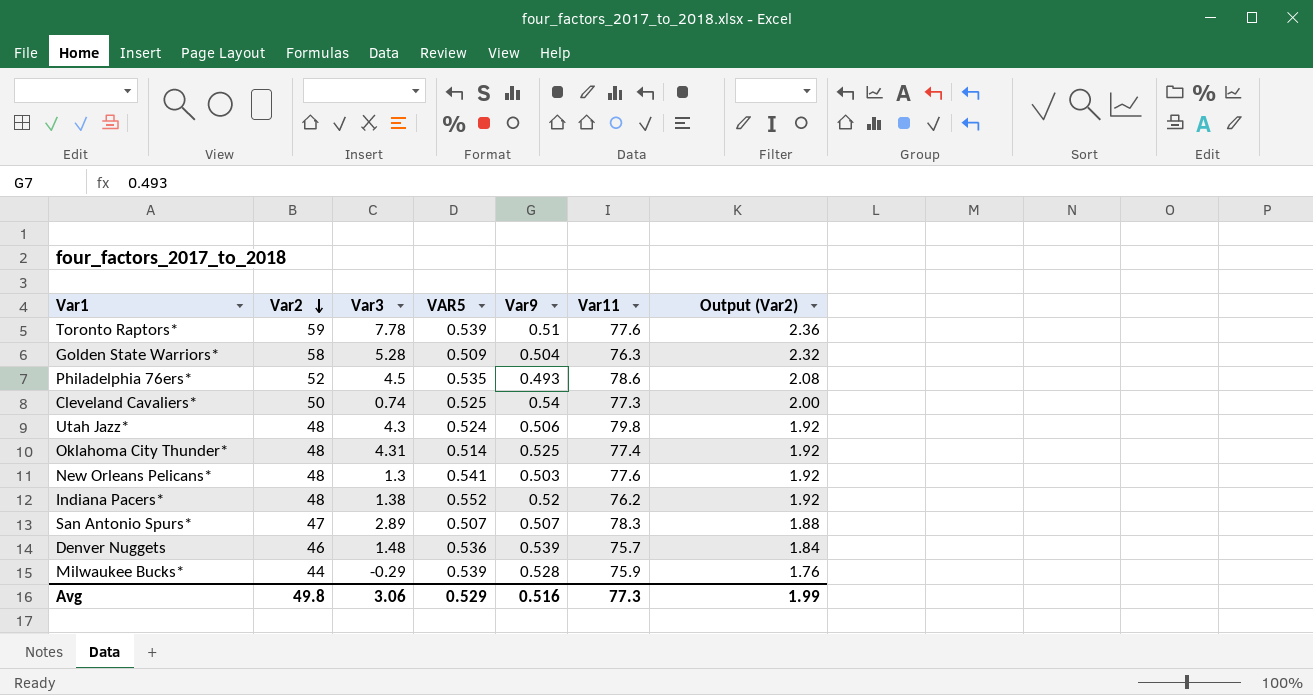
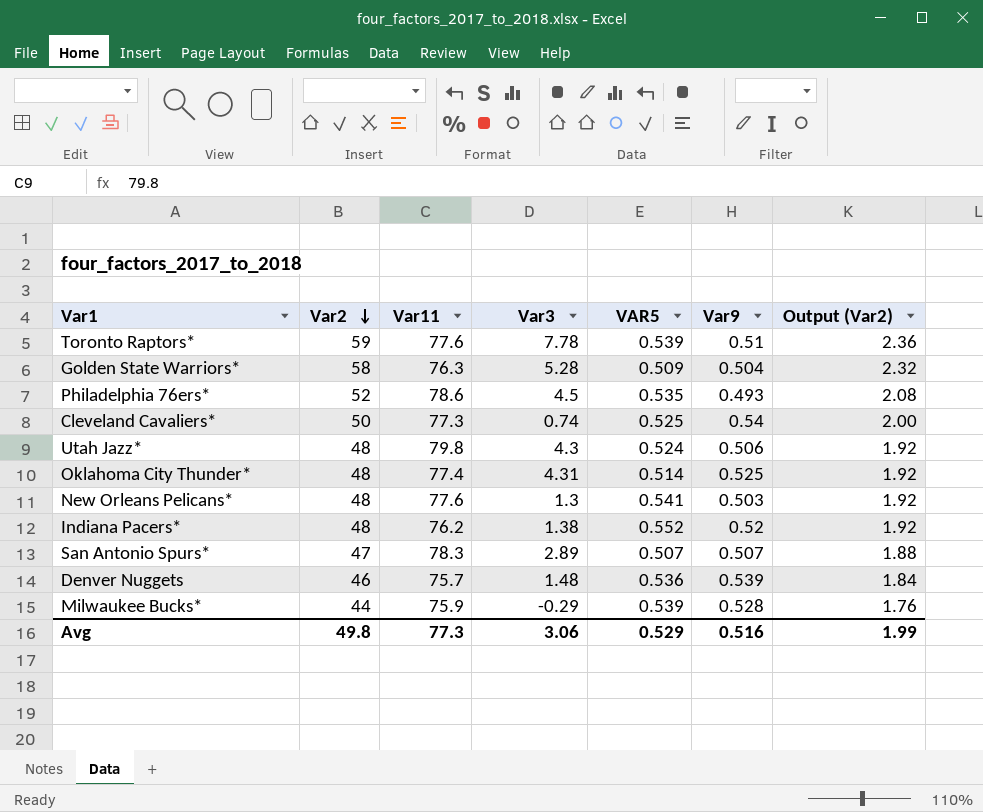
column Var11 | position: 6 -> 3

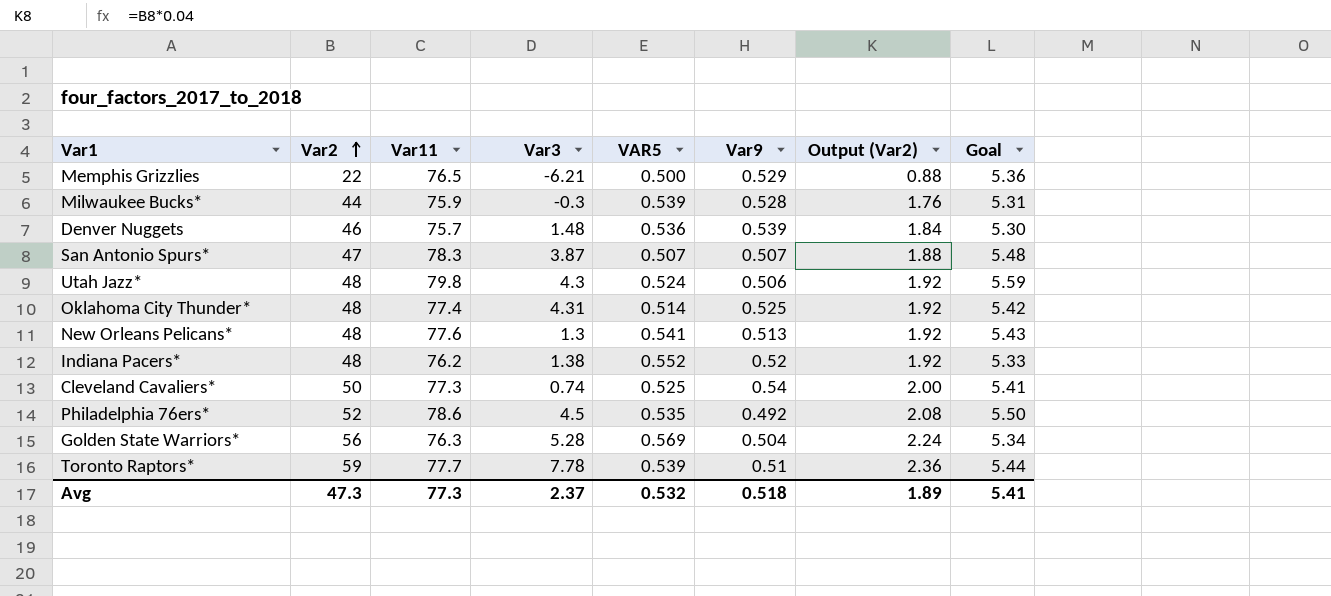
row order: Var2 descending -> Var2 ascending
column Goal | formula: none -> [Var11] * 0.07
row Memphis Grizzlies: none -> 22 | 76.5 | -6.21 | 0.500 | 0.529 | 0.88 | 5.36
Milwaukee Bucks* | Var3: -0.29 -> -0.3
San Antonio Spurs* | Var3: 2.89 -> 3.87
New Orleans Pelicans* | Var9: 0.503 -> 0.513
Philadelphia 76ers* | Var9: 0.493 -> 0.492
Golden State Warriors* | Var2: 58 -> 56
Golden State Warriors* | VAR5: 0.509 -> 0.569
Golden State Warriors* | Output (Var2): 2.32 -> 2.24
Toronto Raptors* | Var11: 77.6 -> 77.7
Avg | Var2: 49.8 -> 47.3
Avg | Var3: 3.06 -> 2.37
Avg | VAR5: 0.529 -> 0.532
Avg | Var9: 0.516 -> 0.518
Avg | Output (Var2): 1.99 -> 1.89

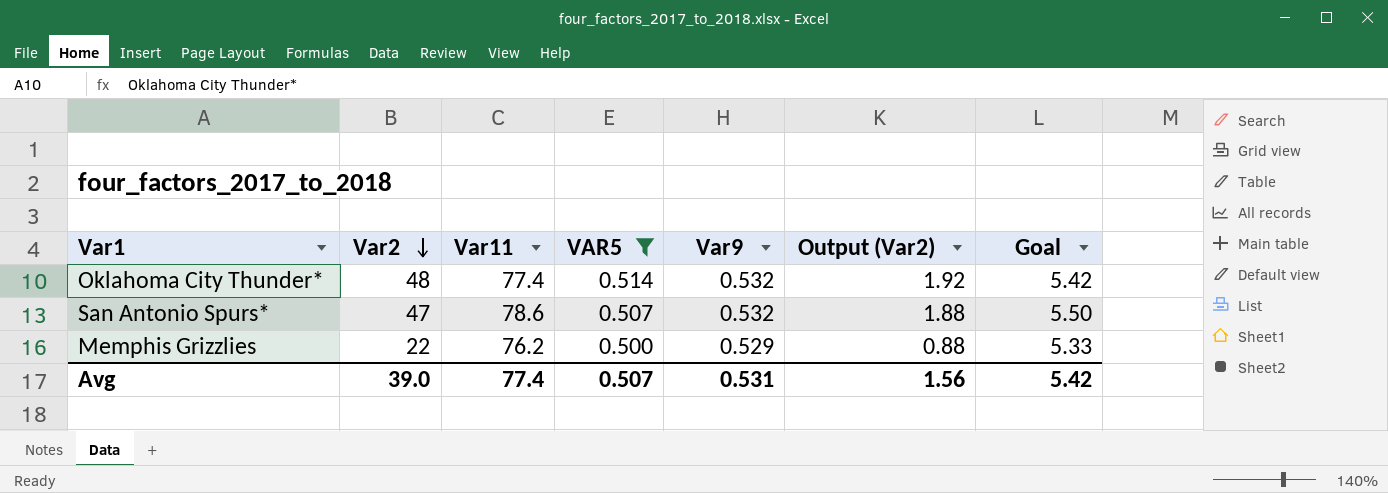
filter: none -> VAR5 <= 0.514
row order: Var2 ascending -> Var2 descending
column Var3 | position: 4 -> none
Oklahoma City Thunder* | Var9: 0.525 -> 0.532
San Antonio Spurs* | Var11: 78.3 -> 78.6
San Antonio Spurs* | Var9: 0.507 -> 0.532
San Antonio Spurs* | Goal: 5.48 -> 5.50
Memphis Grizzlies | Var11: 76.5 -> 76.2
Memphis Grizzlies | Goal: 5.36 -> 5.33
Avg | Var2: 47.3 -> 39.0
Avg | Var11: 77.3 -> 77.4
Avg | VAR5: 0.532 -> 0.507
Avg | Var9: 0.518 -> 0.531
Avg | Output (Var2): 1.89 -> 1.56
Avg | Goal: 5.41 -> 5.42

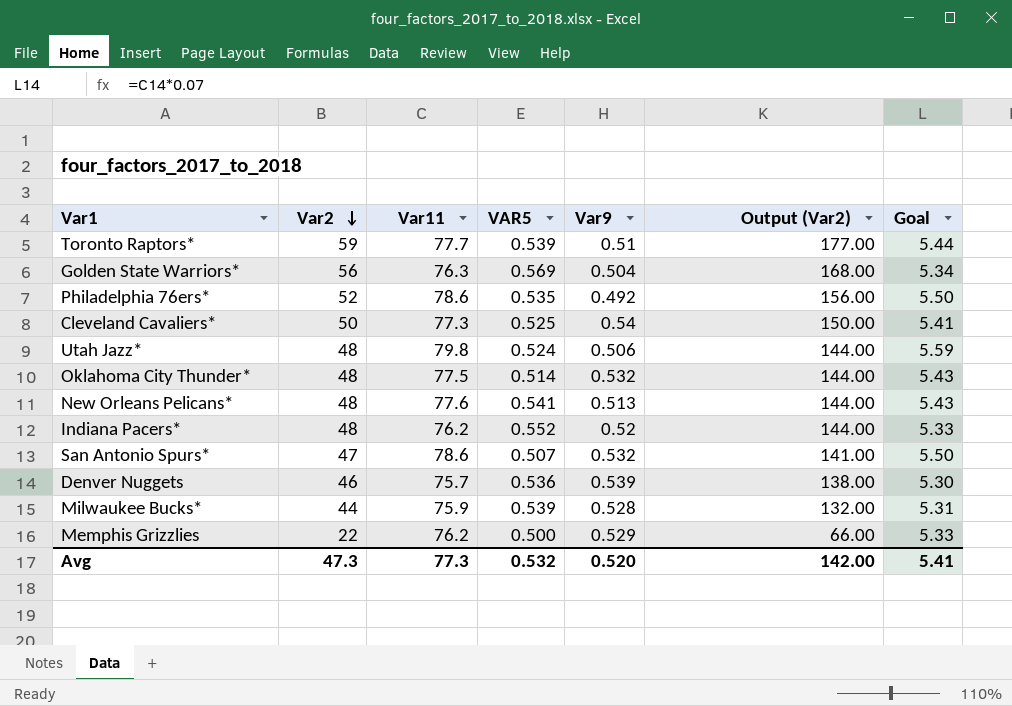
filter: VAR5 <= 0.514 -> none
column Output (Var2) | formula: [Var2] * 0.04 -> [Var2] * 3
Oklahoma City Thunder* | Var11: 77.4 -> 77.5
Oklahoma City Thunder* | Goal: 5.42 -> 5.43
Avg | Var2: 39.0 -> 47.3
Avg | Var11: 77.4 -> 77.3
Avg | VAR5: 0.507 -> 0.532
Avg | Var9: 0.531 -> 0.520
Avg | Output (Var2): 1.56 -> 142.00
Avg | Goal: 5.42 -> 5.41

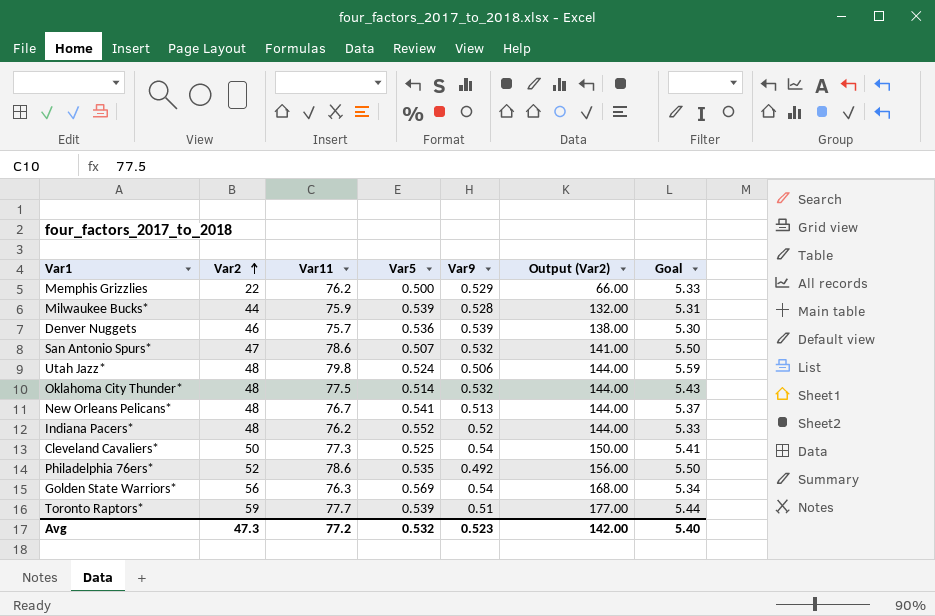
row order: Var2 descending -> Var2 ascending
column name: VAR5 -> Var5
New Orleans Pelicans* | Var11: 77.6 -> 76.7
New Orleans Pelicans* | Goal: 5.43 -> 5.37
Golden State Warriors* | Var9: 0.504 -> 0.54
Avg | Var11: 77.3 -> 77.2
Avg | Var9: 0.520 -> 0.523
Avg | Goal: 5.41 -> 5.40

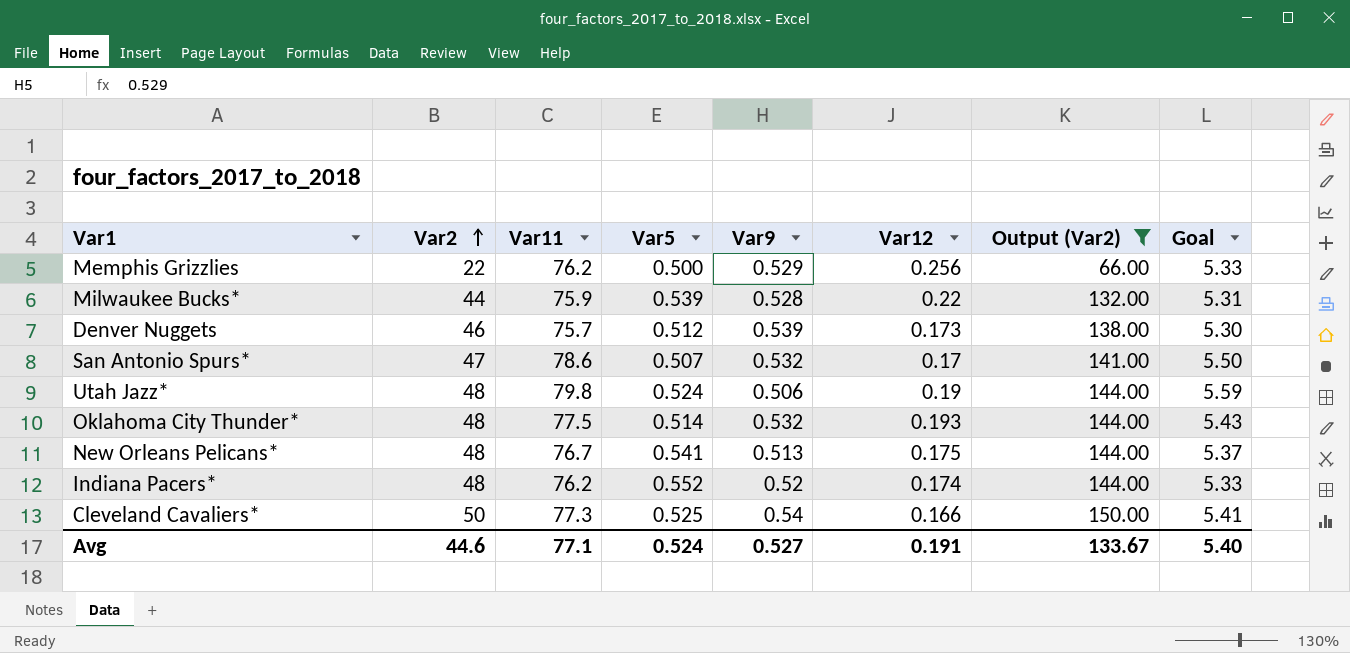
filter: none -> Output (Var2) <= 150.00
column Var12 | position: none -> 6
Denver Nuggets | Var5: 0.536 -> 0.512
Avg | Var2: 47.3 -> 44.6
Avg | Var11: 77.2 -> 77.1
Avg | Var5: 0.532 -> 0.524
Avg | Var9: 0.523 -> 0.527
Avg | Output (Var2): 142.00 -> 133.67

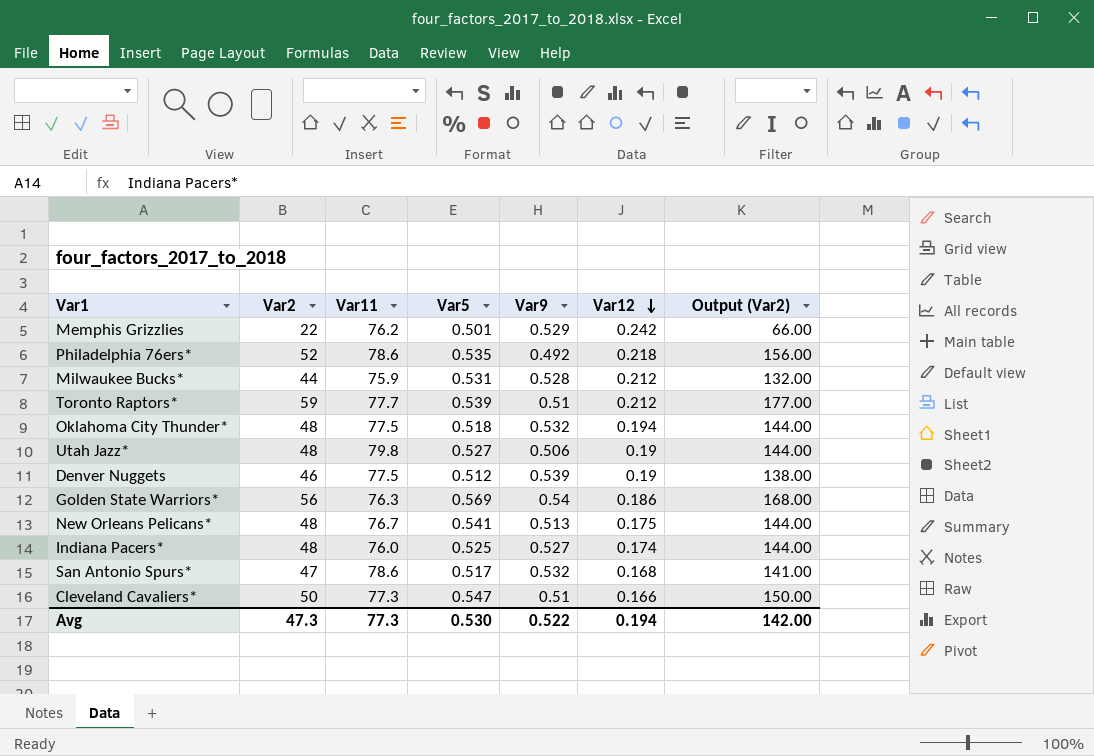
filter: Output (Var2) <= 150.00 -> none
row order: Var2 ascending -> Var12 descending
column Goal | formula: [Var11] * 0.07 -> none
Memphis Grizzlies | Var5: 0.500 -> 0.501
Memphis Grizzlies | Var12: 0.256 -> 0.242
Milwaukee Bucks* | Var5: 0.539 -> 0.531
Milwaukee Bucks* | Var12: 0.22 -> 0.212
Oklahoma City Thunder* | Var5: 0.514 -> 0.518
Oklahoma City Thunder* | Var12: 0.193 -> 0.194
Utah Jazz* | Var5: 0.524 -> 0.527
Denver Nuggets | Var11: 75.7 -> 77.5
Denver Nuggets | Var12: 0.173 -> 0.19
Indiana Pacers* | Var11: 76.2 -> 76.0
Indiana Pacers* | Var5: 0.552 -> 0.525
Indiana Pacers* | Var9: 0.52 -> 0.527
San Antonio Spurs* | Var5: 0.507 -> 0.517
San Antonio Spurs* | Var12: 0.17 -> 0.168
Cleveland Cavaliers* | Var5: 0.525 -> 0.547
Cleveland Cavaliers* | Var9: 0.54 -> 0.51
Avg | Var2: 44.6 -> 47.3
Avg | Var11: 77.1 -> 77.3
Avg | Var5: 0.524 -> 0.530
Avg | Var9: 0.527 -> 0.522
Avg | Var12: 0.191 -> 0.194
Avg | Output (Var2): 133.67 -> 142.00

